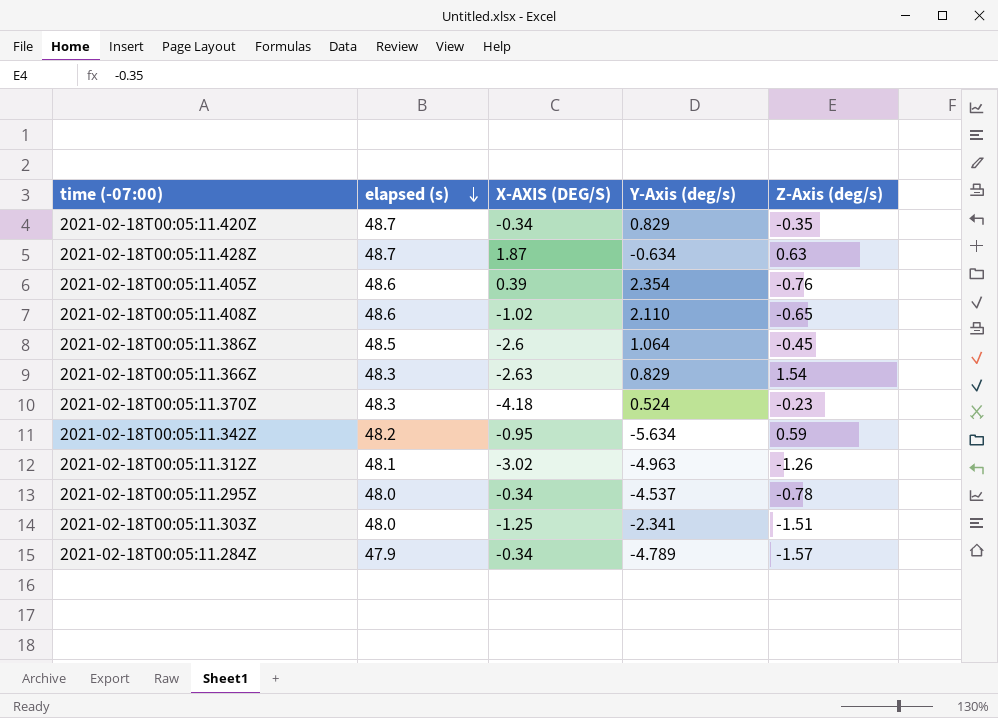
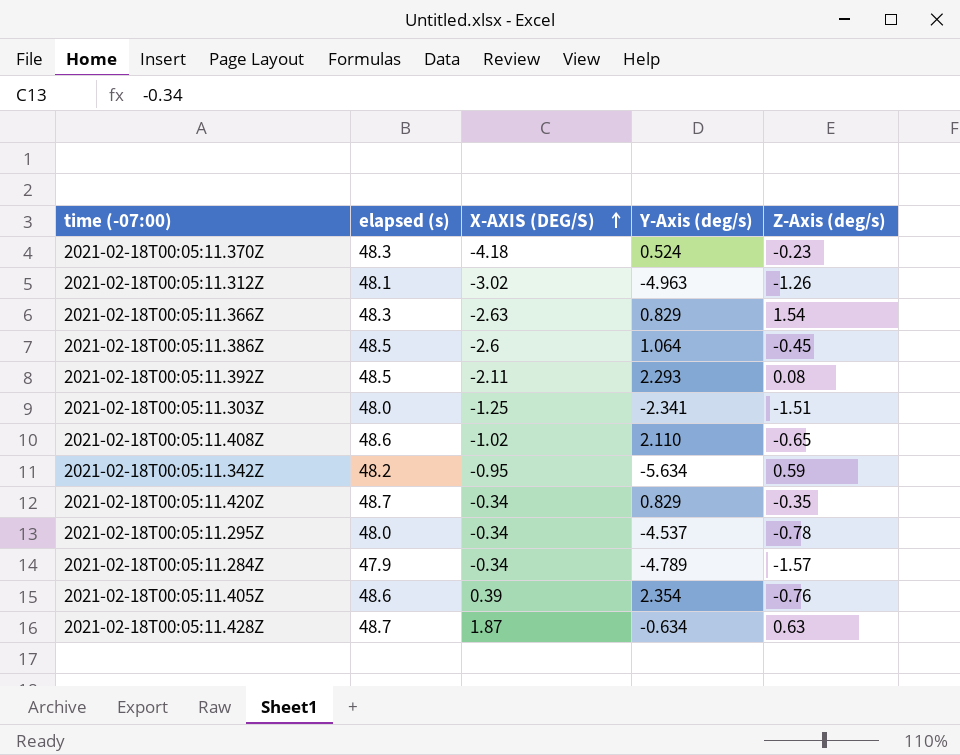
row order: elapsed (s) descending -> X-AXIS (DEG/S) ascending
row 2021-02-18T00:05:11.392Z: none -> 48.5 | -2.11 | 2.293 | 0.08

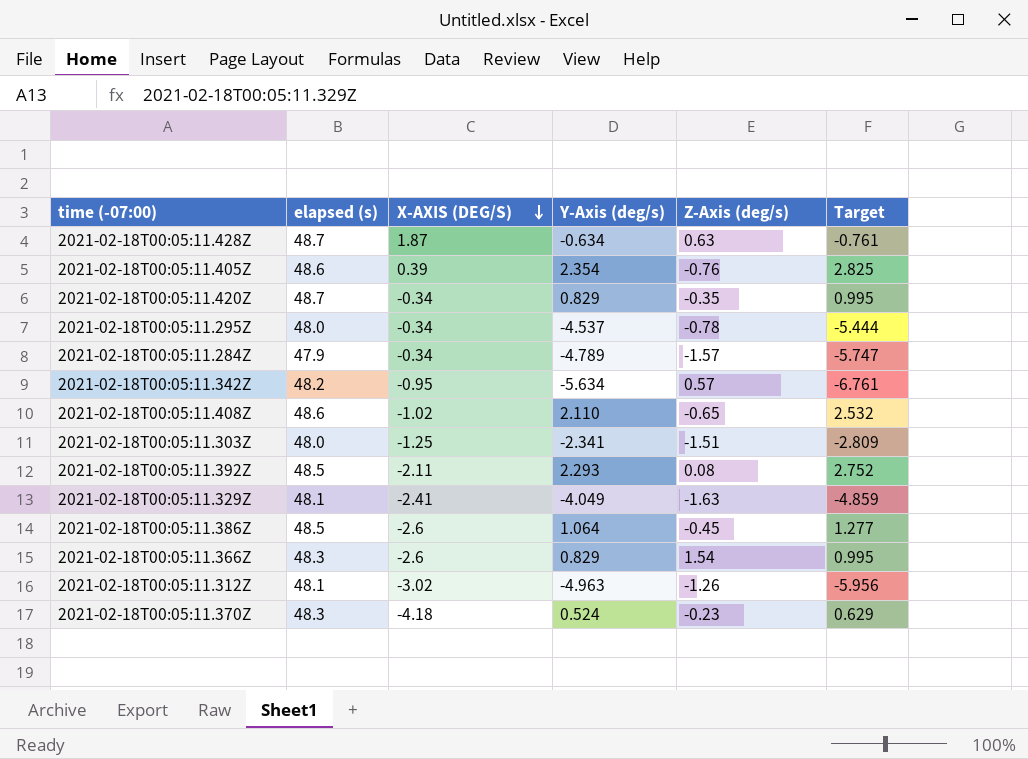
row order: X-AXIS (DEG/S) ascending -> X-AXIS (DEG/S) descending
column Target | formula: none -> [Y-Axis (deg/s)] * 1.2
2021-02-18T00:05:11.342Z | Z-Axis (deg/s): 0.59 -> 0.57
row 2021-02-18T00:05:11.329Z: none -> 48.1 | -2.41 | -4.049 | -1.63 | -4.859
2021-02-18T00:05:11.366Z | X-AXIS (DEG/S): -2.63 -> -2.6

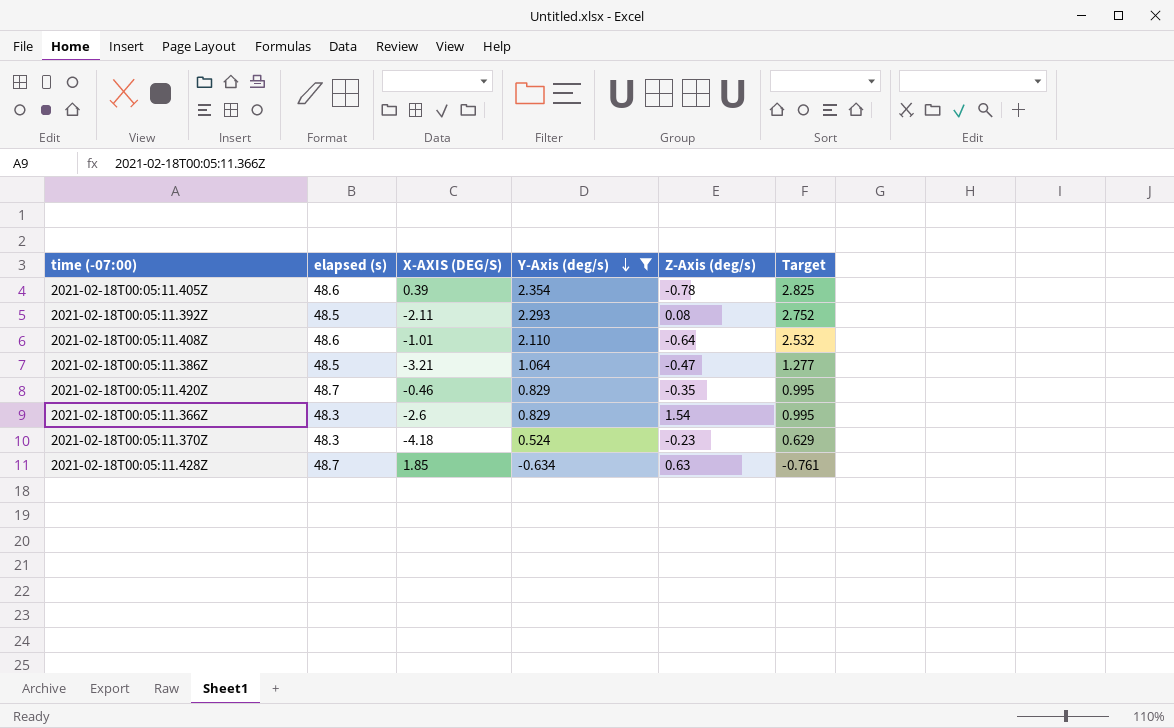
filter: none -> Y-Axis (deg/s) >= -0.634
row order: X-AXIS (DEG/S) descending -> Y-Axis (deg/s) descending
2021-02-18T00:05:11.405Z | Z-Axis (deg/s): -0.76 -> -0.78
2021-02-18T00:05:11.408Z | X-AXIS (DEG/S): -1.02 -> -1.01
2021-02-18T00:05:11.408Z | Z-Axis (deg/s): -0.65 -> -0.64
2021-02-18T00:05:11.386Z | X-AXIS (DEG/S): -2.6 -> -3.21
2021-02-18T00:05:11.386Z | Z-Axis (deg/s): -0.45 -> -0.47
2021-02-18T00:05:11.420Z | X-AXIS (DEG/S): -0.34 -> -0.46
2021-02-18T00:05:11.428Z | X-AXIS (DEG/S): 1.87 -> 1.85

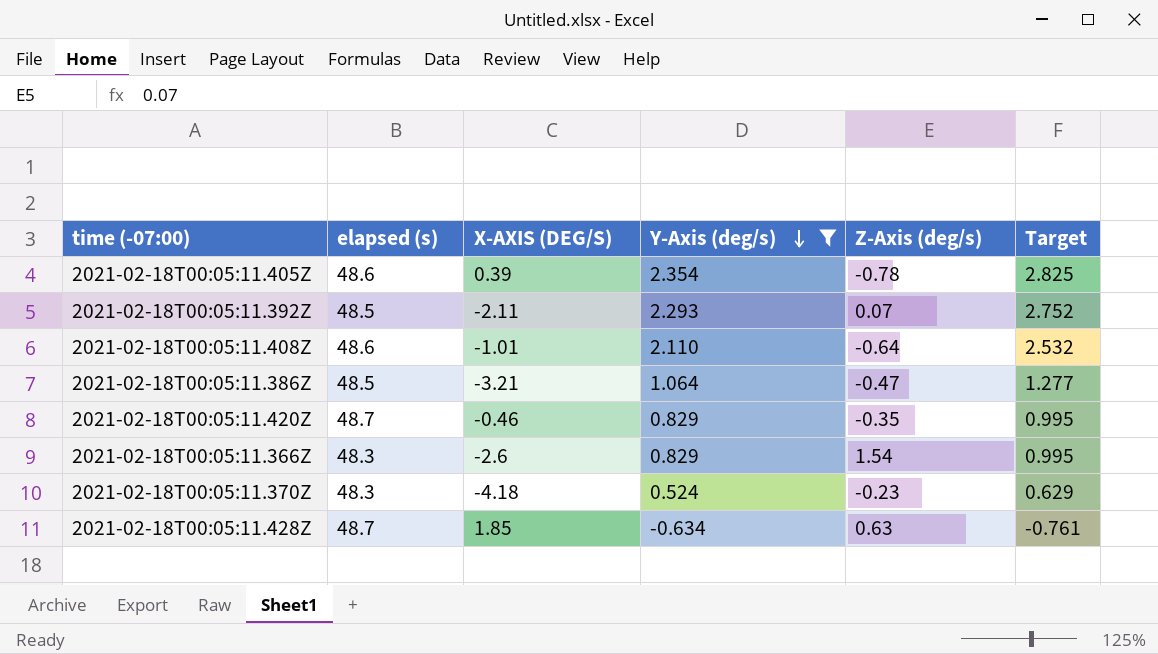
2021-02-18T00:05:11.392Z | Z-Axis (deg/s): 0.08 -> 0.07

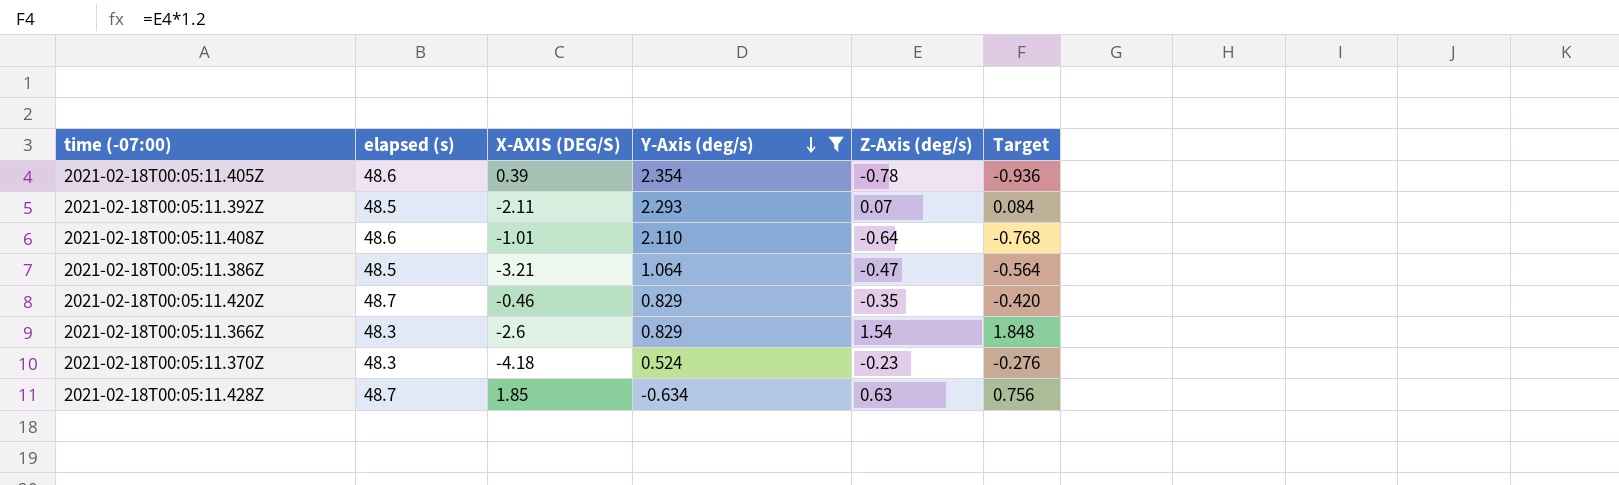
column Target | formula: [Y-Axis (deg/s)] * 1.2 -> [Z-Axis (deg/s)] * 1.2

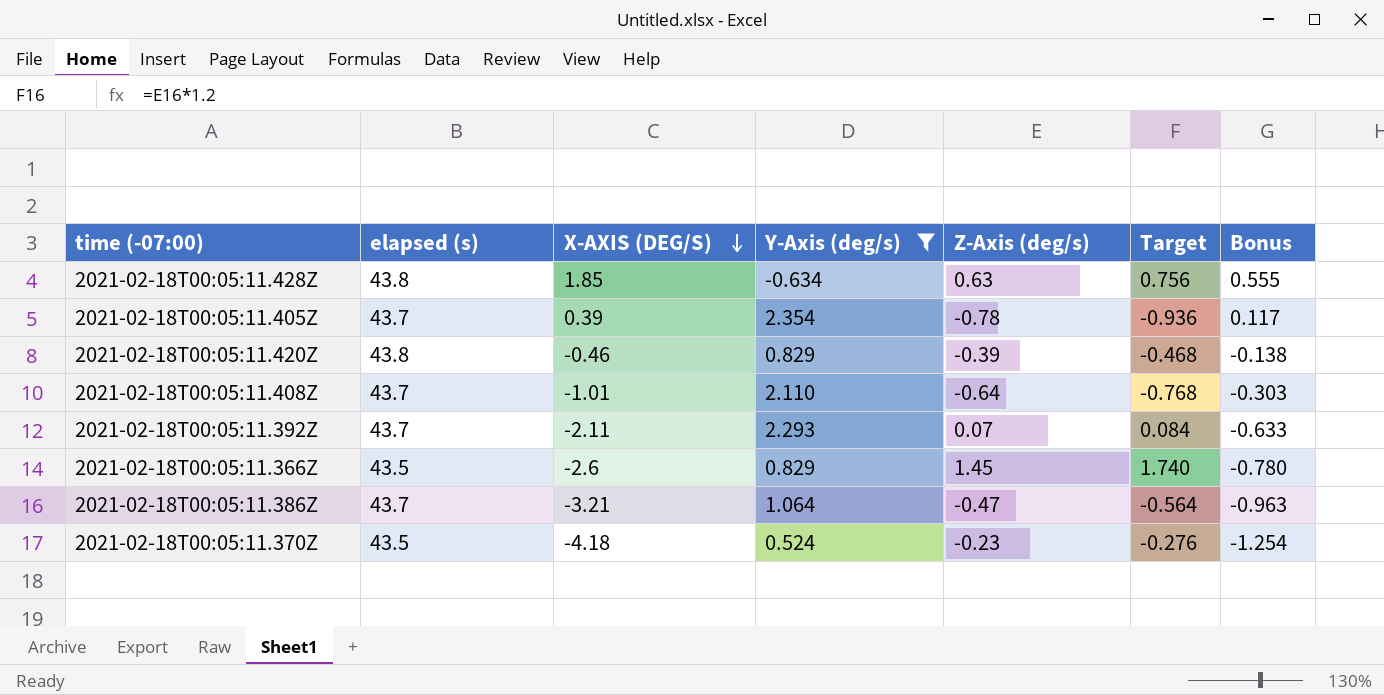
row order: Y-Axis (deg/s) descending -> X-AXIS (DEG/S) descending
column Bonus | formula: none -> [X-AXIS (DEG/S)] * 0.3
2021-02-18T00:05:11.428Z | elapsed (s): 48.7 -> 43.8
2021-02-18T00:05:11.405Z | elapsed (s): 48.6 -> 43.7
2021-02-18T00:05:11.420Z | elapsed (s): 48.7 -> 43.8
2021-02-18T00:05:11.420Z | Z-Axis (deg/s): -0.35 -> -0.39
2021-02-18T00:05:11.420Z | Target: -0.420 -> -0.468
2021-02-18T00:05:11.408Z | elapsed (s): 48.6 -> 43.7
2021-02-18T00:05:11.392Z | elapsed (s): 48.5 -> 43.7
2021-02-18T00:05:11.366Z | elapsed (s): 48.3 -> 43.5
2021-02-18T00:05:11.366Z | Z-Axis (deg/s): 1.54 -> 1.45
2021-02-18T00:05:11.366Z | Target: 1.848 -> 1.740
2021-02-18T00:05:11.386Z | elapsed (s): 48.5 -> 43.7
2021-02-18T00:05:11.370Z | elapsed (s): 48.3 -> 43.5

